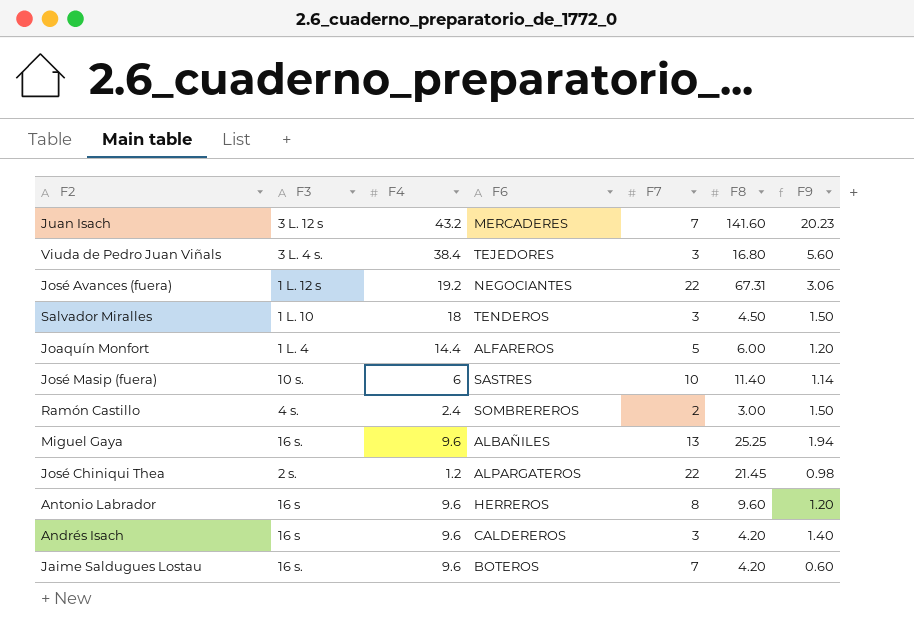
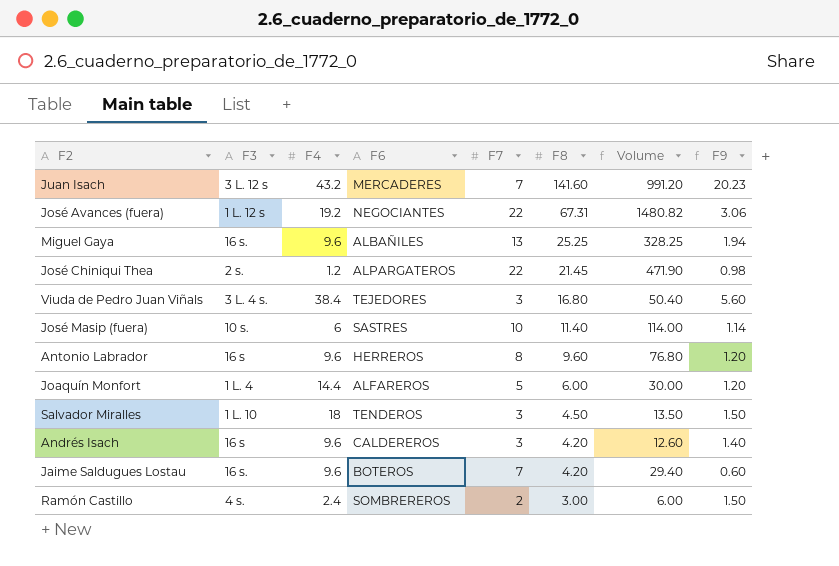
row order: none -> F8 descending
column Volume | formula: none -> [F7] * [F8]

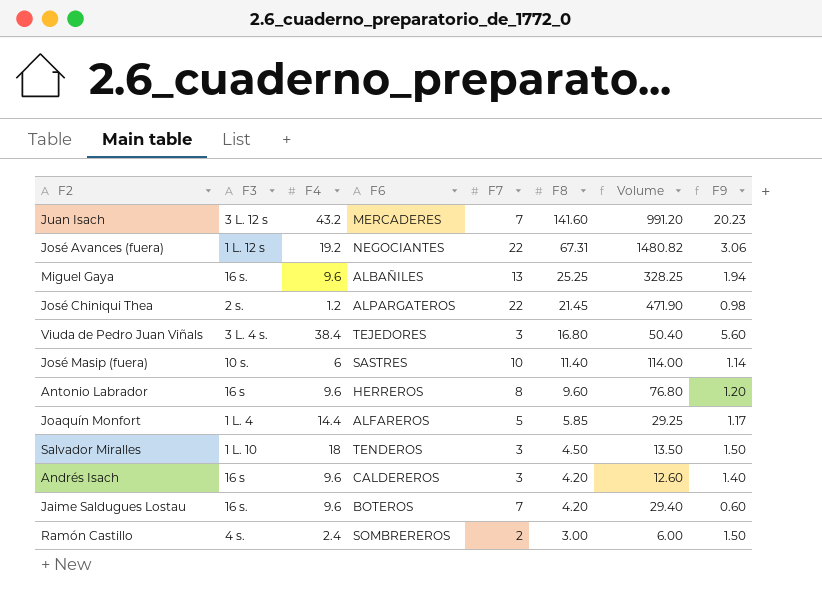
Joaquín Monfort | F8: 6.00 -> 5.85
Joaquín Monfort | Volume: 30.00 -> 29.25
Joaquín Monfort | F9: 1.20 -> 1.17

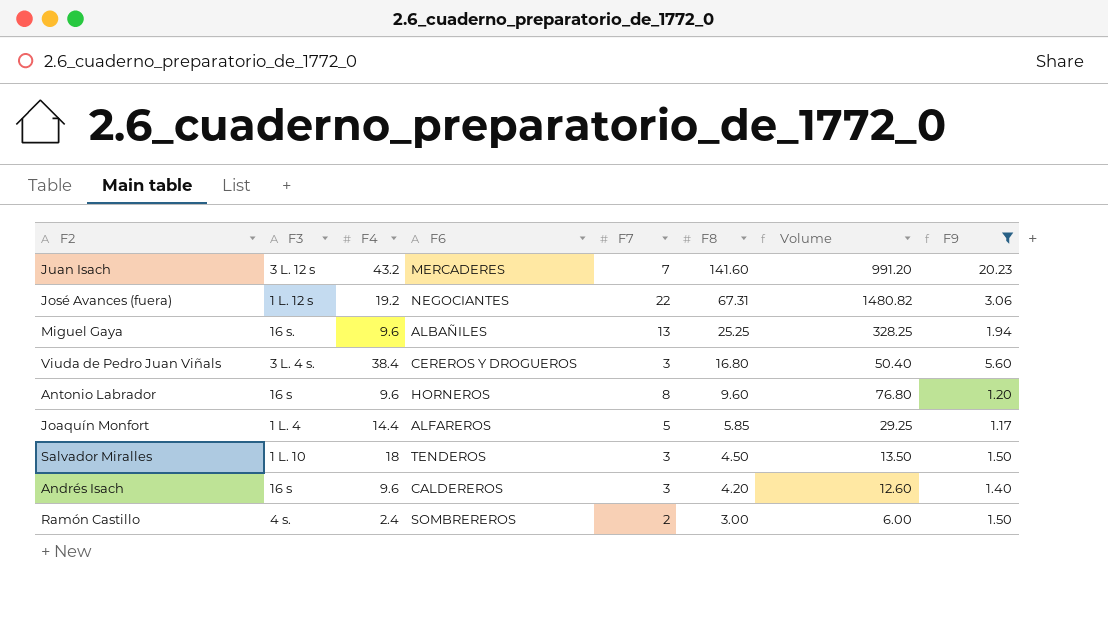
filter: none -> F9 >= 1.17
Viuda de Pedro Juan Viñals | F6: TEJEDORES -> CEREROS Y DROGUEROS
Antonio Labrador | F6: HERREROS -> HORNEROS

